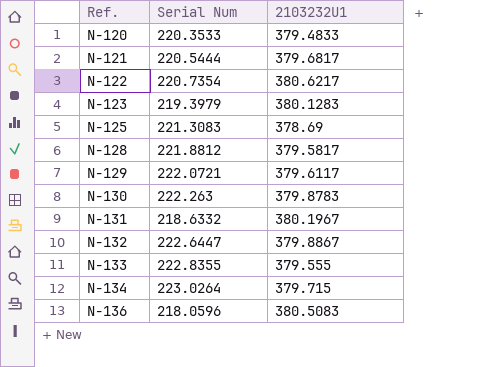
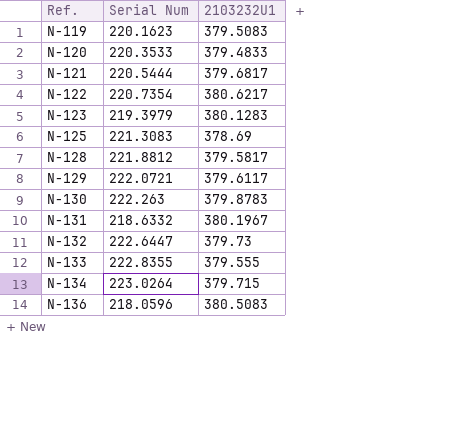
row N-119: none -> 220.1623 | 379.5083
N-132 | 2103232U1: 379.8867 -> 379.73

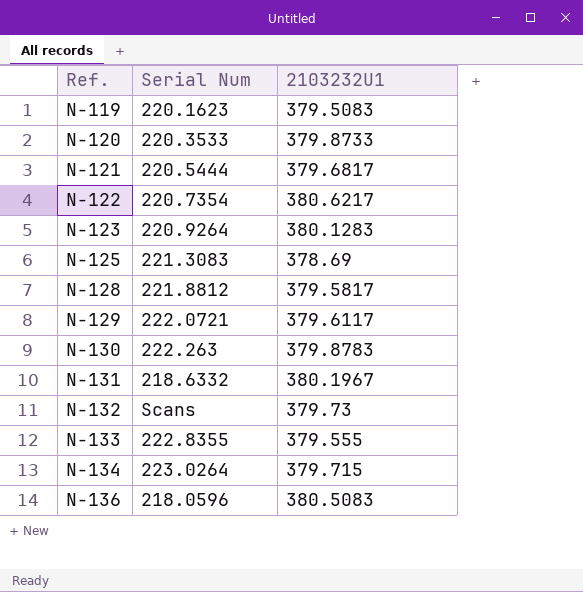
N-120 | 2103232U1: 379.4833 -> 379.8733
N-123 | Serial Num: 219.3979 -> 220.9264
N-132 | Serial Num: 222.6447 -> Scans

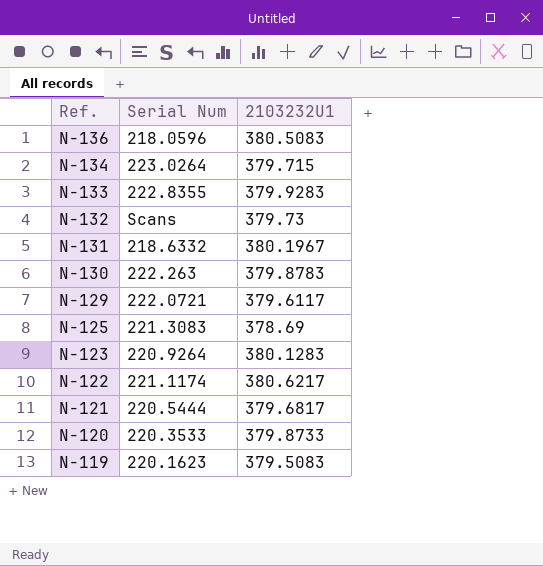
row order: Ref. ascending -> Ref. descending
row N-128: 221.8812 | 379.5817 -> none
N-133 | 2103232U1: 379.555 -> 379.9283
N-122 | Serial Num: 220.7354 -> 221.1174

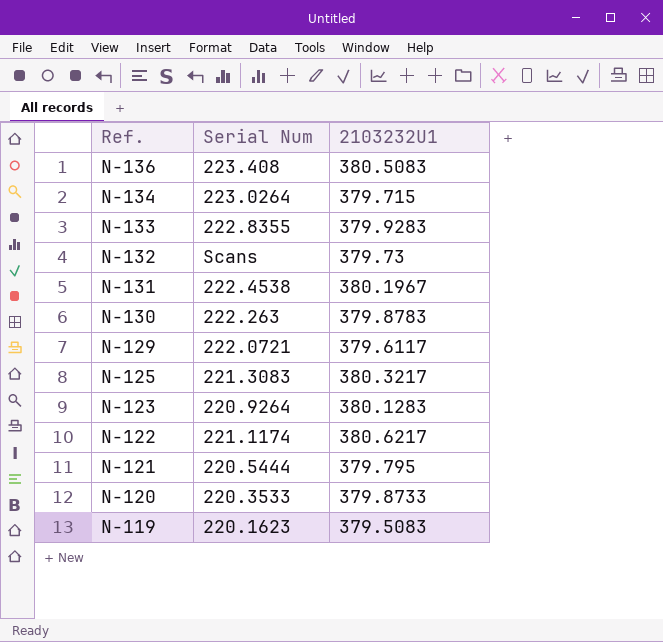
N-136 | Serial Num: 218.0596 -> 223.408
N-131 | Serial Num: 218.6332 -> 222.4538
N-125 | 2103232U1: 378.69 -> 380.3217
N-121 | 2103232U1: 379.6817 -> 379.795

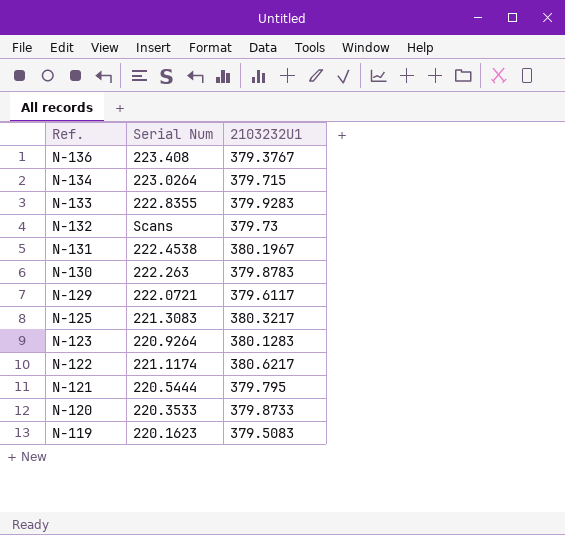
N-136 | 2103232U1: 380.5083 -> 379.3767

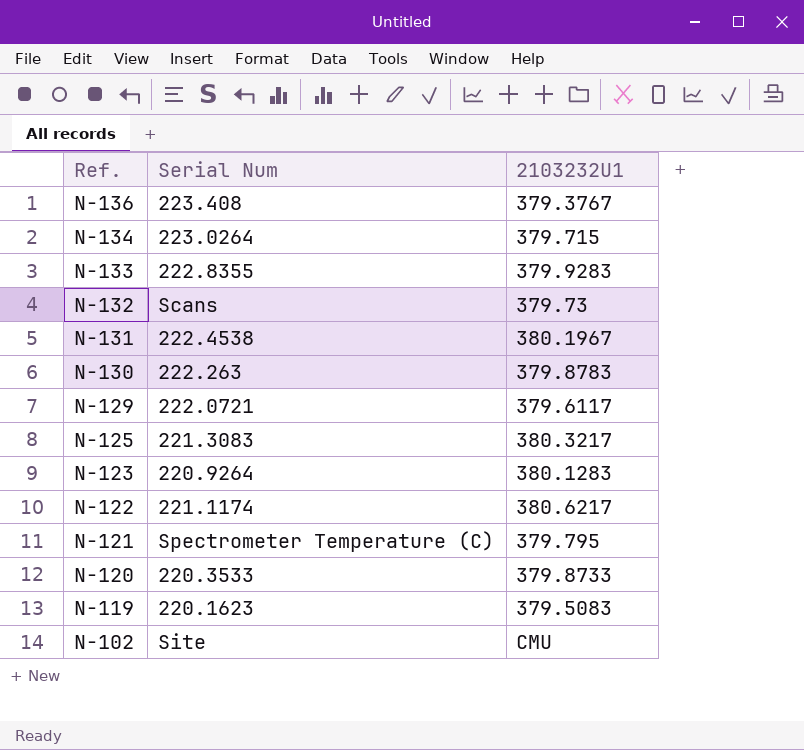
N-121 | Serial Num: 220.5444 -> Spectrometer Temperature (C)
row N-102: none -> Site | CMU

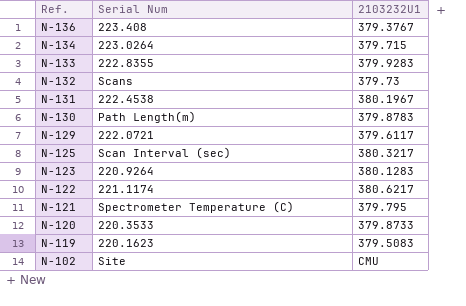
N-130 | Serial Num: 222.263 -> Path Length(m)
N-125 | Serial Num: 221.3083 -> Scan Interval (sec)

